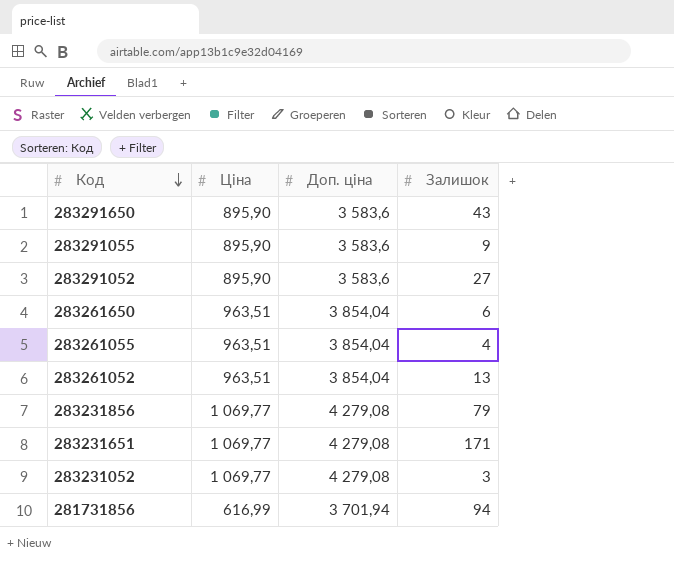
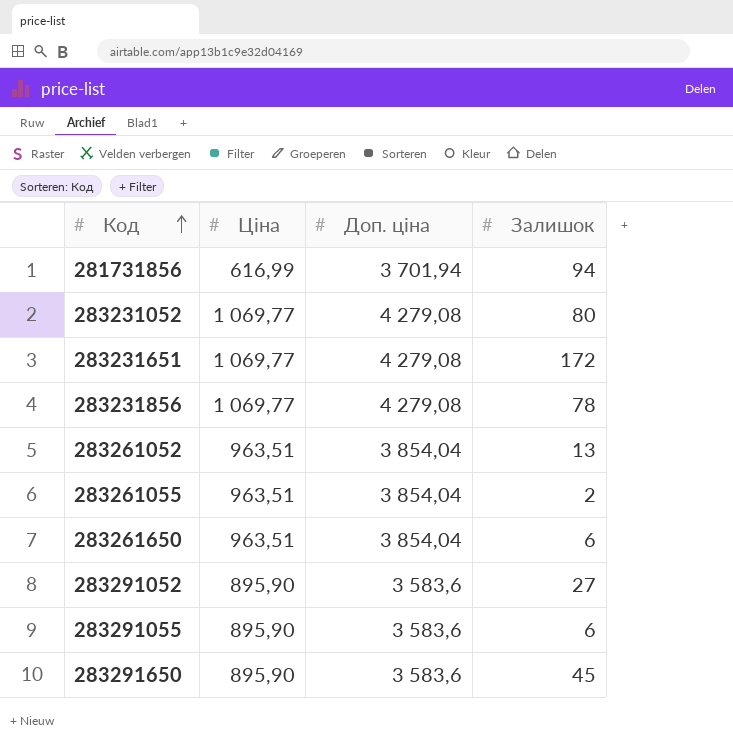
row order: Код descending -> Код ascending
283231052 | Залишок: 3 -> 80
283231651 | Залишок: 171 -> 172
283231856 | Залишок: 79 -> 78
283261055 | Залишок: 4 -> 2
283291055 | Залишок: 9 -> 6
283291650 | Залишок: 43 -> 45

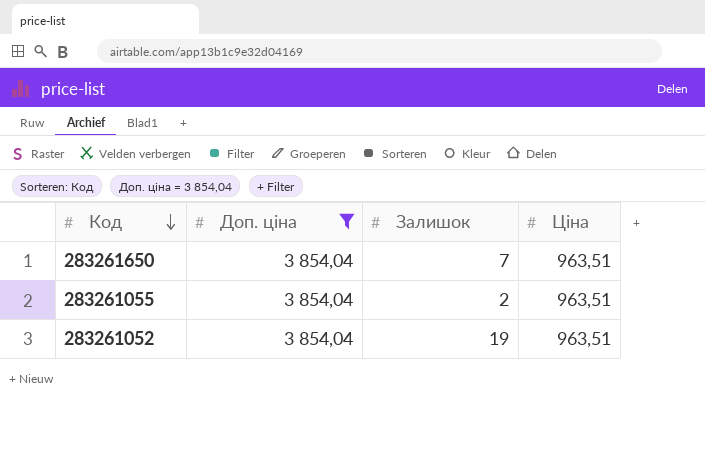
filter: none -> Доп. ціна = 3 854,04
row order: Код ascending -> Код descending
column Ціна | position: 2 -> 4
283261650 | Залишок: 6 -> 7
283261052 | Залишок: 13 -> 19

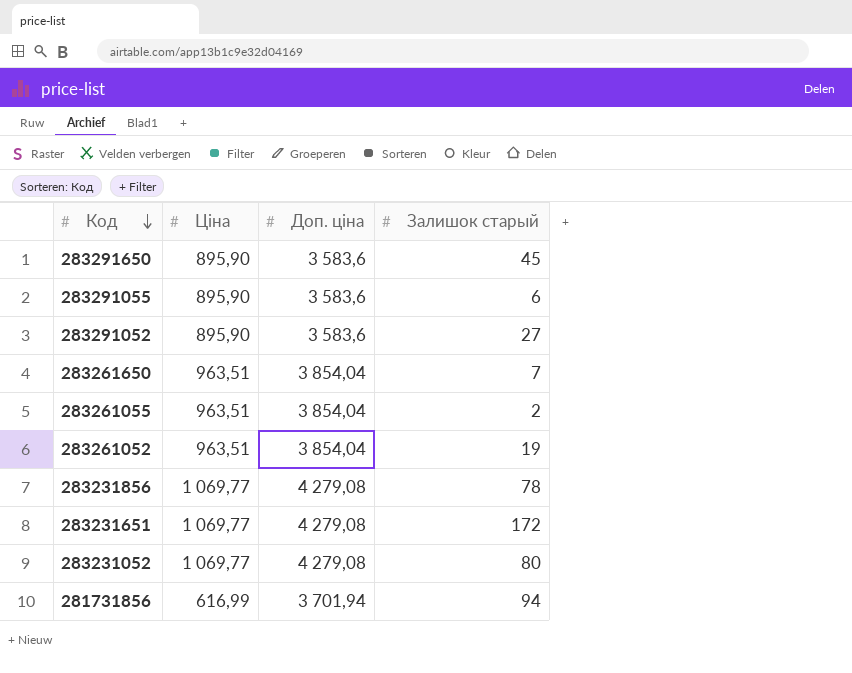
filter: Доп. ціна = 3 854,04 -> none
column Ціна | position: 4 -> 2
column name: Залишок -> Залишок старый

